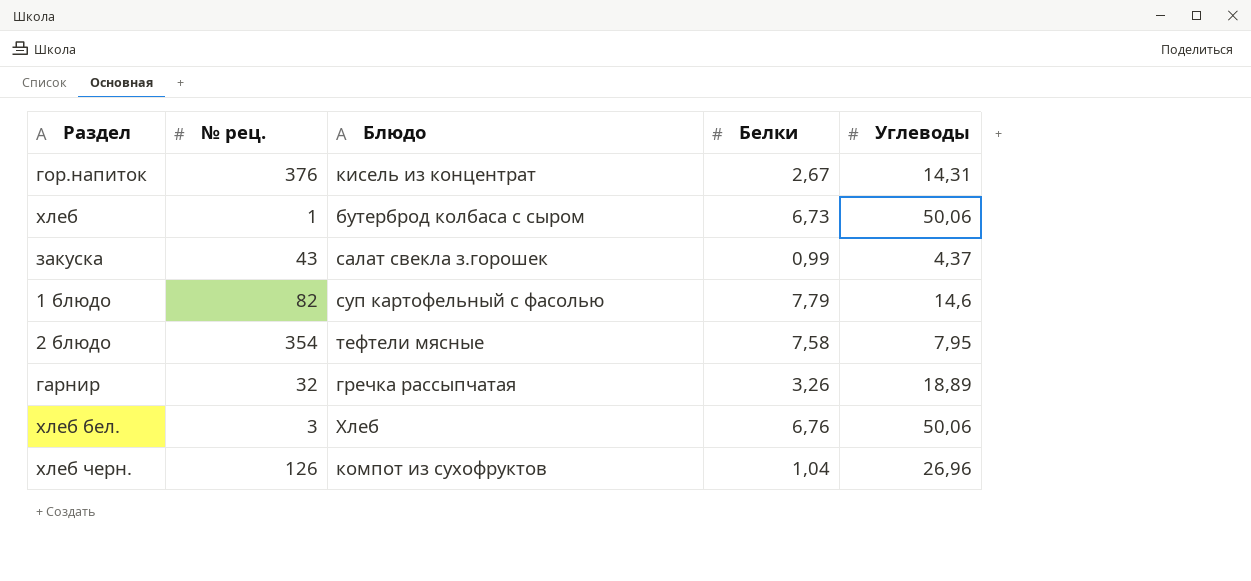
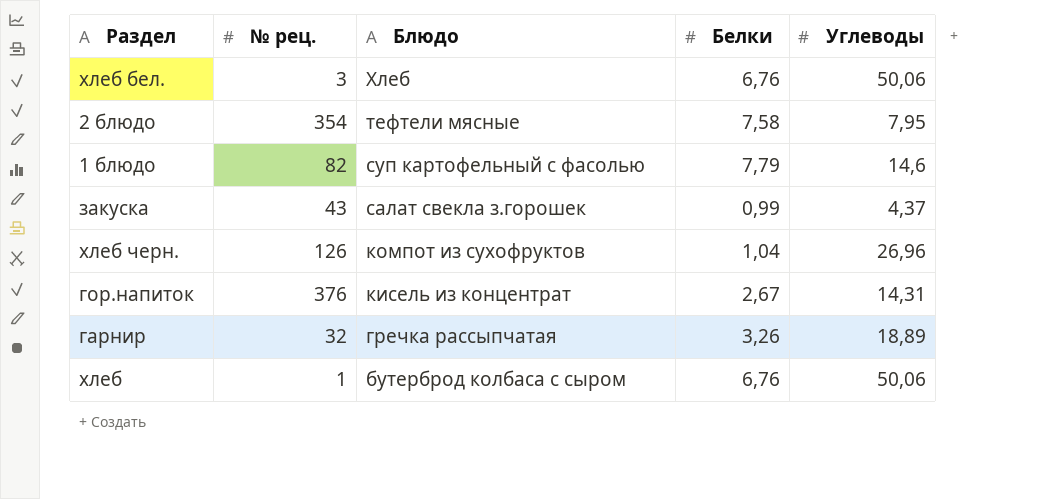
row order: none -> Блюдо descending
хлеб | Белки: 6,73 -> 6,76

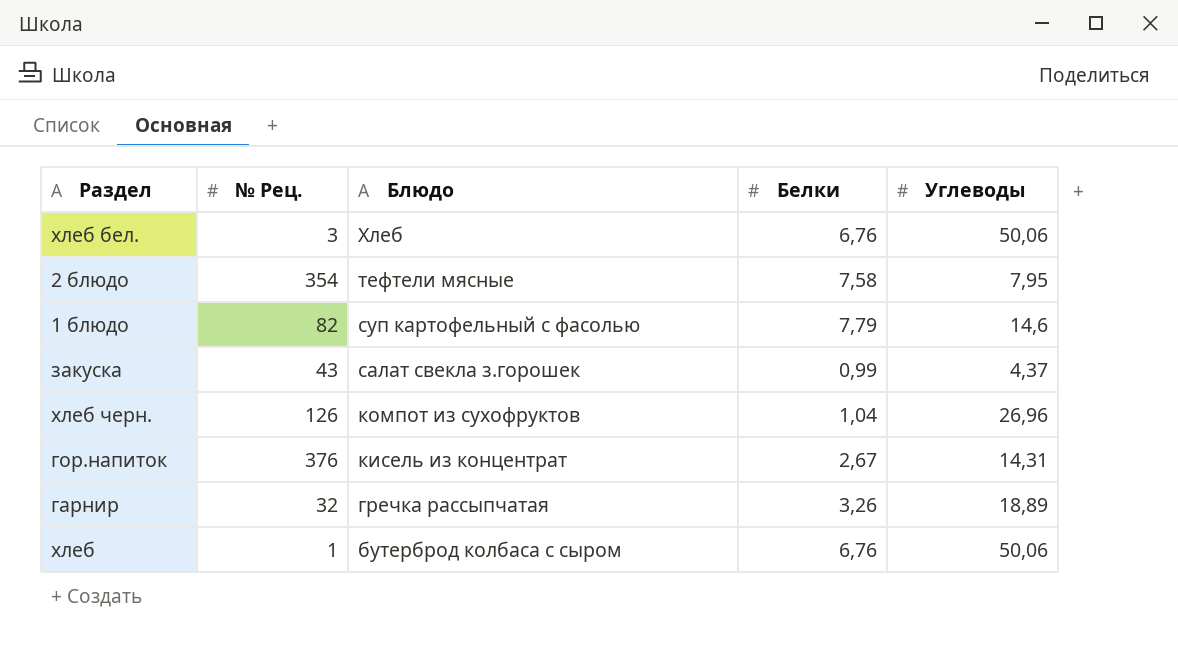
column name: № рец. -> № Рец.

